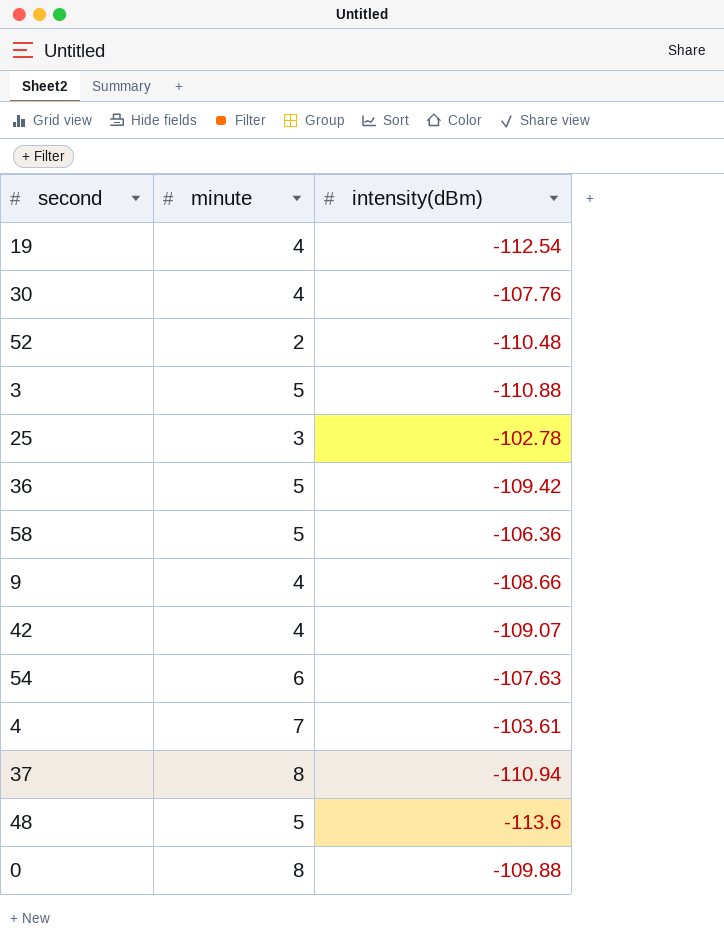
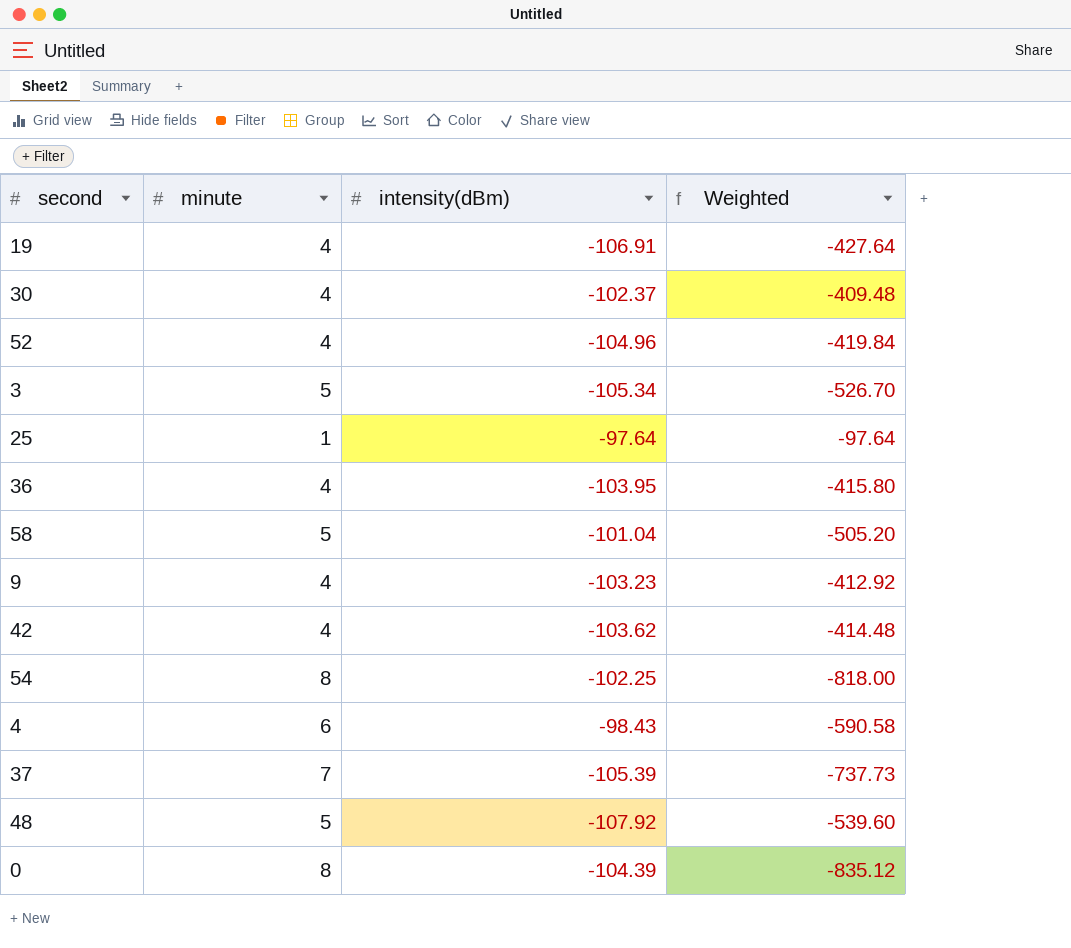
column Weighted | formula: none -> [minute] * [intensity(dBm)]
19 | intensity(dBm): -112.54 -> -106.91
30 | intensity(dBm): -107.76 -> -102.37
52 | minute: 2 -> 4
52 | intensity(dBm): -110.48 -> -104.96
3 | intensity(dBm): -110.88 -> -105.34
25 | minute: 3 -> 1
25 | intensity(dBm): -102.78 -> -97.64
36 | minute: 5 -> 4
36 | intensity(dBm): -109.42 -> -103.95
58 | intensity(dBm): -106.36 -> -101.04
9 | intensity(dBm): -108.66 -> -103.23
42 | intensity(dBm): -109.07 -> -103.62
54 | minute: 6 -> 8
54 | intensity(dBm): -107.63 -> -102.25
4 | minute: 7 -> 6
4 | intensity(dBm): -103.61 -> -98.43
37 | minute: 8 -> 7
37 | intensity(dBm): -110.94 -> -105.39
48 | intensity(dBm): -113.6 -> -107.92
0 | intensity(dBm): -109.88 -> -104.39

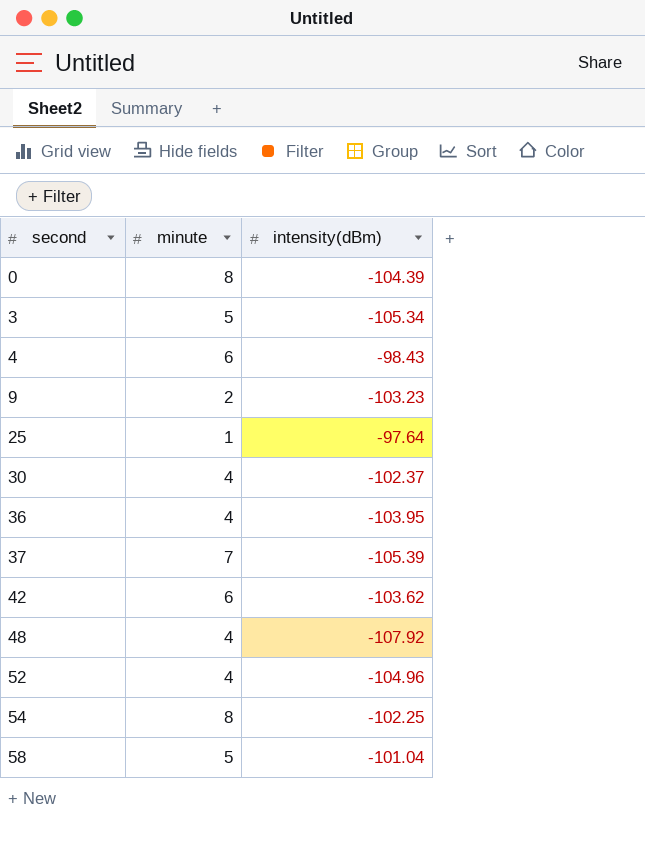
row order: none -> second ascending
column Weighted | formula: [minute] * [intensity(dBm)] -> none
row 19: 4 | -106.91 | -427.64 -> none
9 | minute: 4 -> 2
42 | minute: 4 -> 6
48 | minute: 5 -> 4

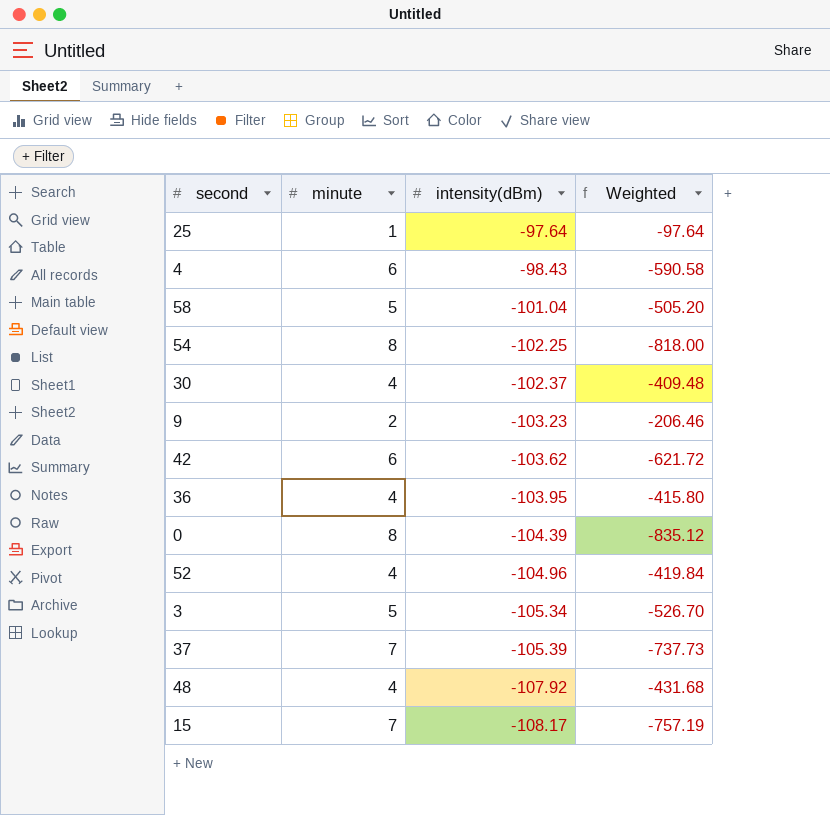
row order: second ascending -> intensity(dBm) descending
column Weighted | formula: none -> [minute] * [intensity(dBm)]
row 15: none -> 7 | -108.17 | -757.19

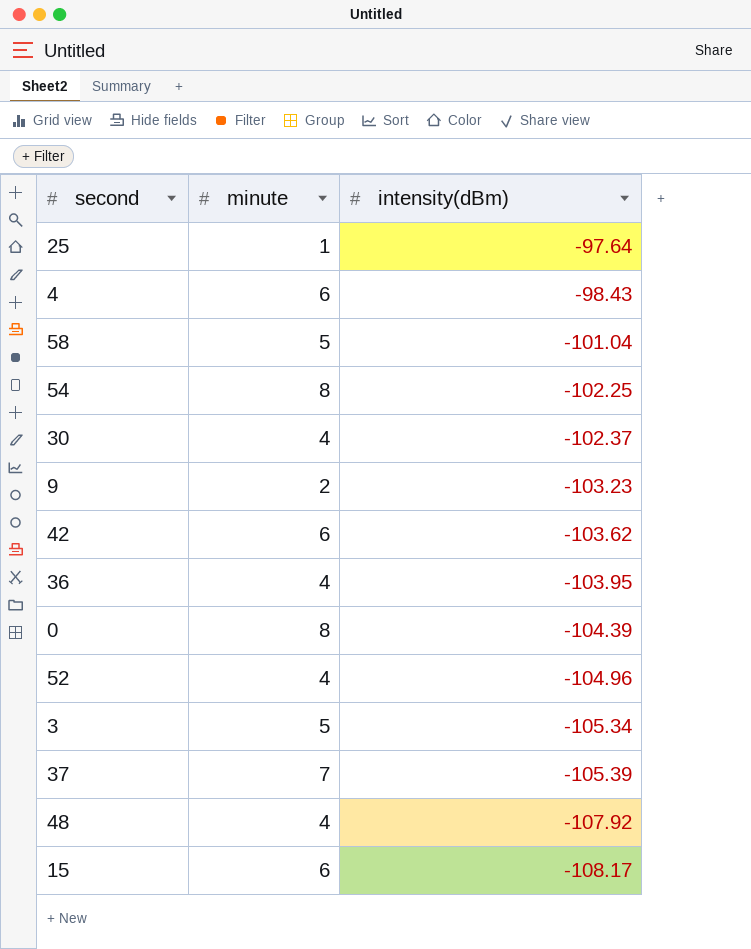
column Weighted | formula: [minute] * [intensity(dBm)] -> none
15 | minute: 7 -> 6

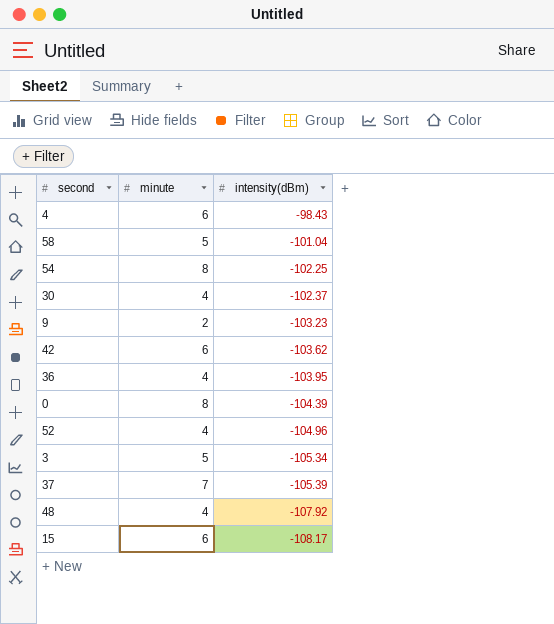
row 25: 1 | -97.64 -> none

